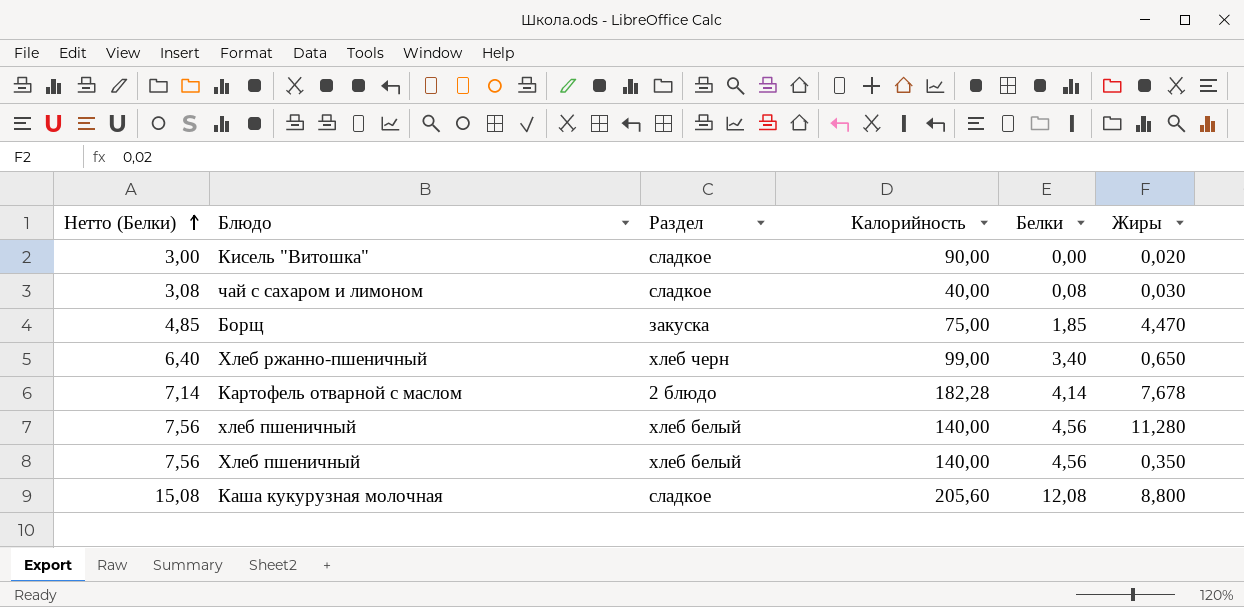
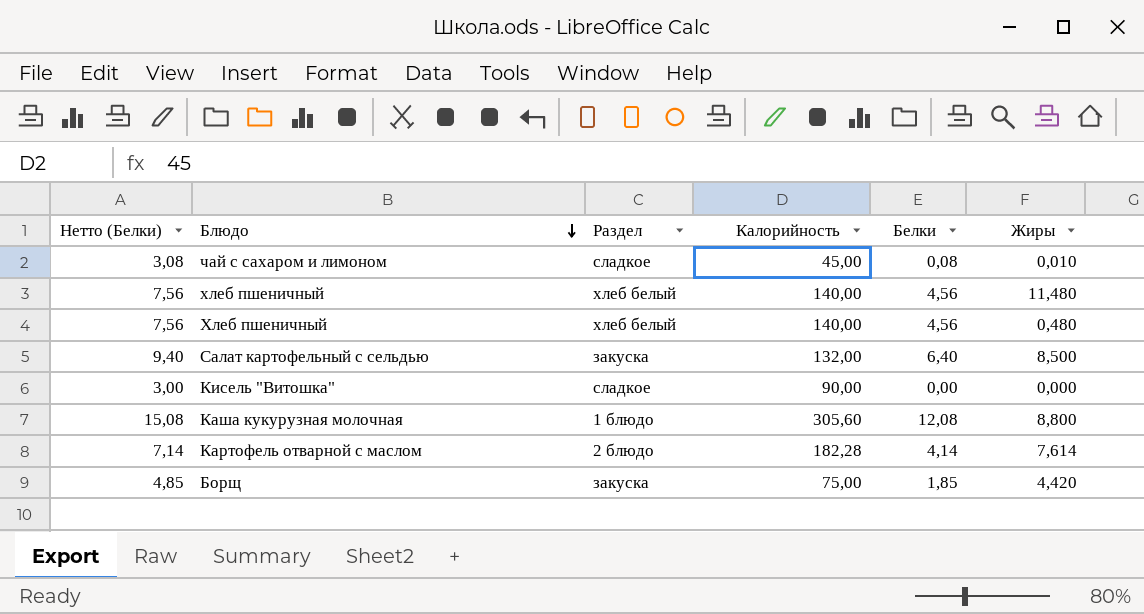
row order: Нетто (Белки) ascending -> Блюдо descending
row Хлеб ржанно-пшеничный: 6,40 | хлеб черн | 99,00 | 3,40 | 0,650 -> none
чай с сахаром и лимоном | Калорийность: 40,00 -> 45,00
чай с сахаром и лимоном | Жиры: 0,030 -> 0,010
хлеб пшеничный | Жиры: 11,280 -> 11,480
Хлеб пшеничный | Жиры: 0,350 -> 0,480
row Салат картофельный с сельдью: none -> 9,40 | закуска | 132,00 | 6,40 | 8,500
Кисель "Витошка" | Жиры: 0,020 -> 0,000
Каша кукурузная молочная | Раздел: сладкое -> 1 блюдо
Каша кукурузная молочная | Калорийность: 205,60 -> 305,60
Картофель отварной с маслом | Жиры: 7,678 -> 7,614
Борщ | Жиры: 4,470 -> 4,420

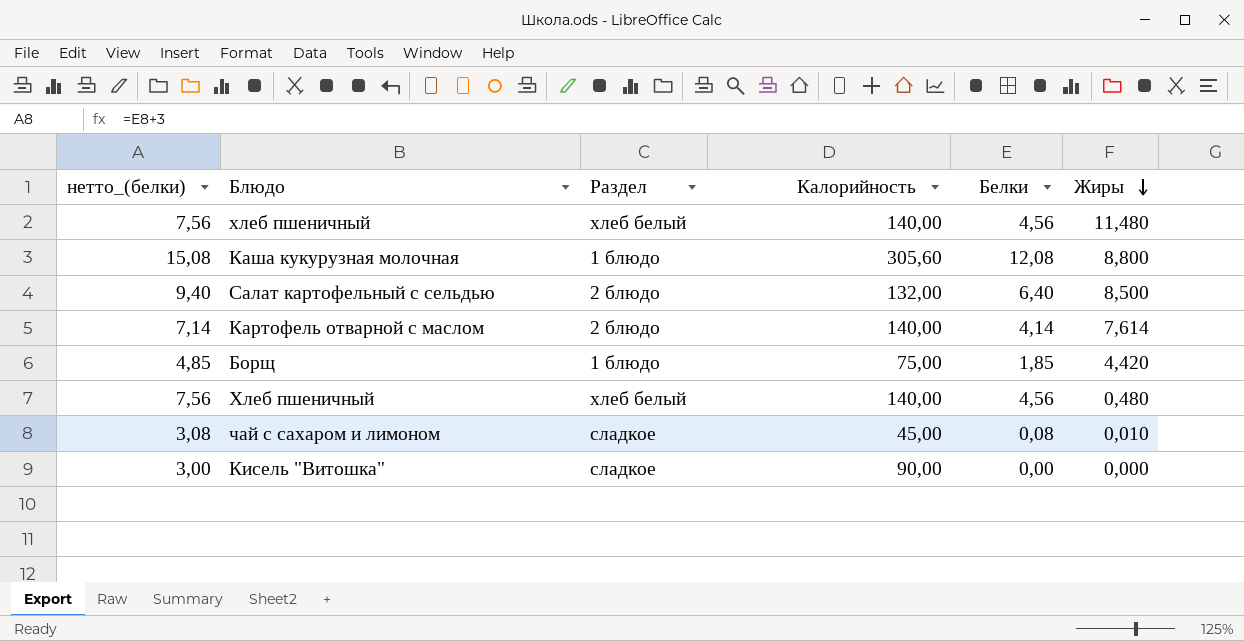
row order: Блюдо descending -> Жиры descending
column name: Нетто (Белки) -> нетто_(белки)
Салат картофельный с сельдью | Раздел: закуска -> 2 блюдо
Картофель отварной с маслом | Калорийность: 182,28 -> 140,00
Борщ | Раздел: закуска -> 1 блюдо

